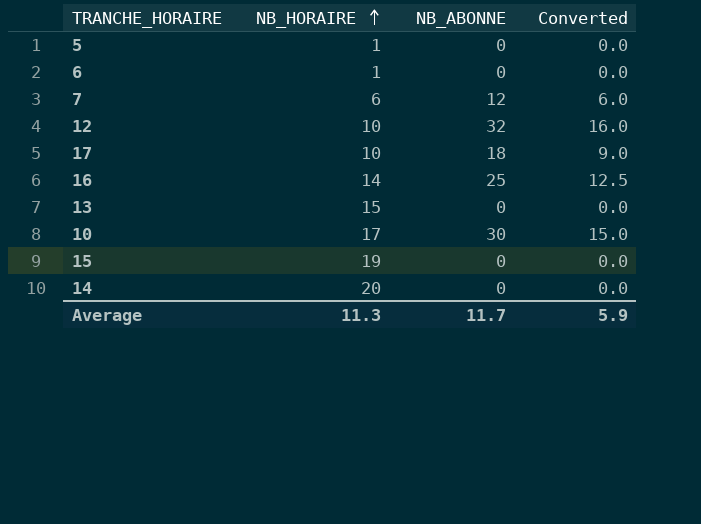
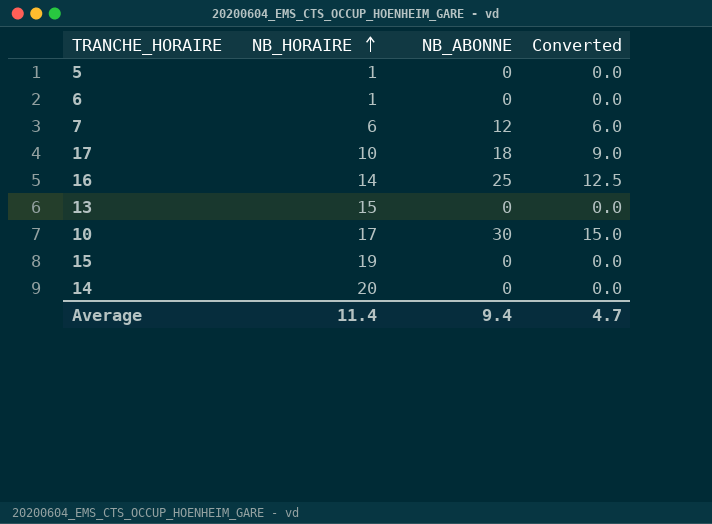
row 12: 10 | 32 | 16.0 -> none
Average | NB_HORAIRE: 11.3 -> 11.4
Average | NB_ABONNE: 11.7 -> 9.4
Average | Converted: 5.9 -> 4.7

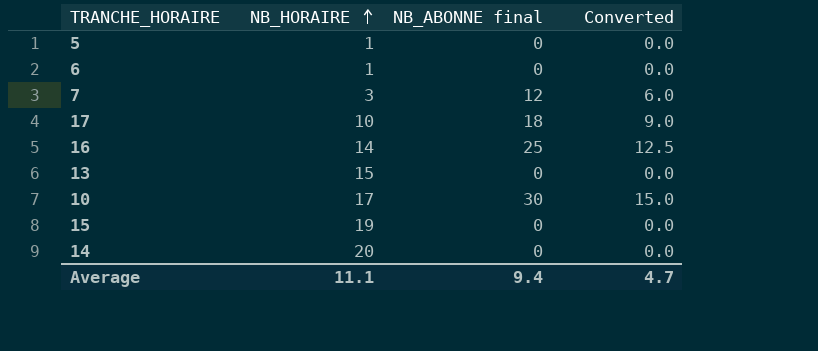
column name: NB_ABONNE -> NB_ABONNE final
7 | NB_HORAIRE: 6 -> 3
Average | NB_HORAIRE: 11.4 -> 11.1

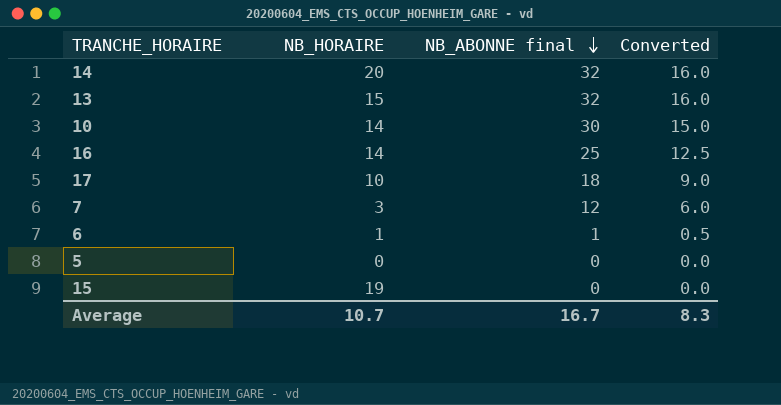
row order: NB_HORAIRE ascending -> NB_ABONNE final descending
14 | NB_ABONNE final: 0 -> 32
14 | Converted: 0.0 -> 16.0
13 | NB_ABONNE final: 0 -> 32
13 | Converted: 0.0 -> 16.0
10 | NB_HORAIRE: 17 -> 14
6 | NB_ABONNE final: 0 -> 1
6 | Converted: 0.0 -> 0.5
5 | NB_HORAIRE: 1 -> 0
Average | NB_HORAIRE: 11.1 -> 10.7
Average | NB_ABONNE final: 9.4 -> 16.7
Average | Converted: 4.7 -> 8.3

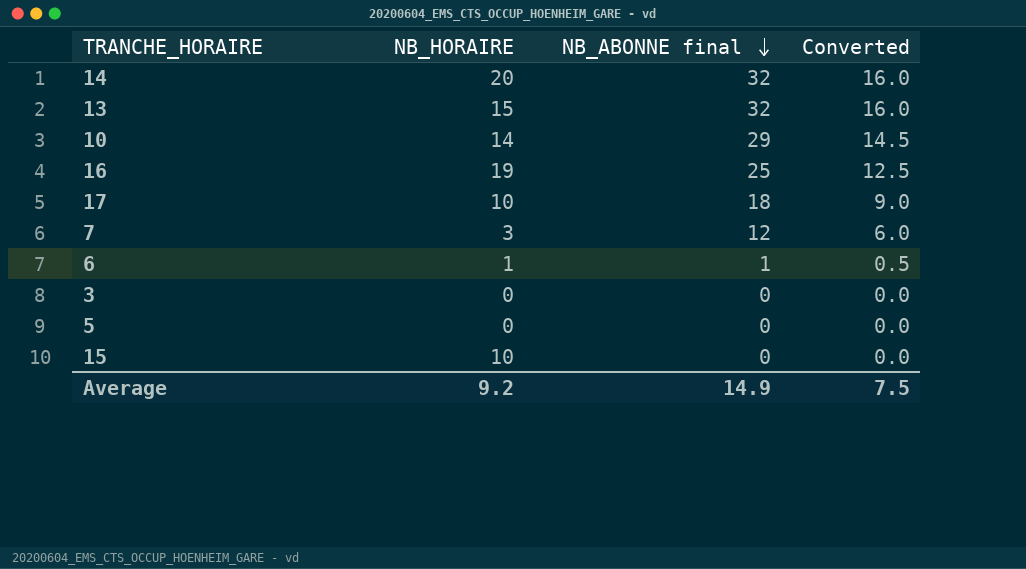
10 | NB_ABONNE final: 30 -> 29
10 | Converted: 15.0 -> 14.5
16 | NB_HORAIRE: 14 -> 19
row 3: none -> 0 | 0 | 0.0
15 | NB_HORAIRE: 19 -> 10
Average | NB_HORAIRE: 10.7 -> 9.2
Average | NB_ABONNE final: 16.7 -> 14.9
Average | Converted: 8.3 -> 7.5

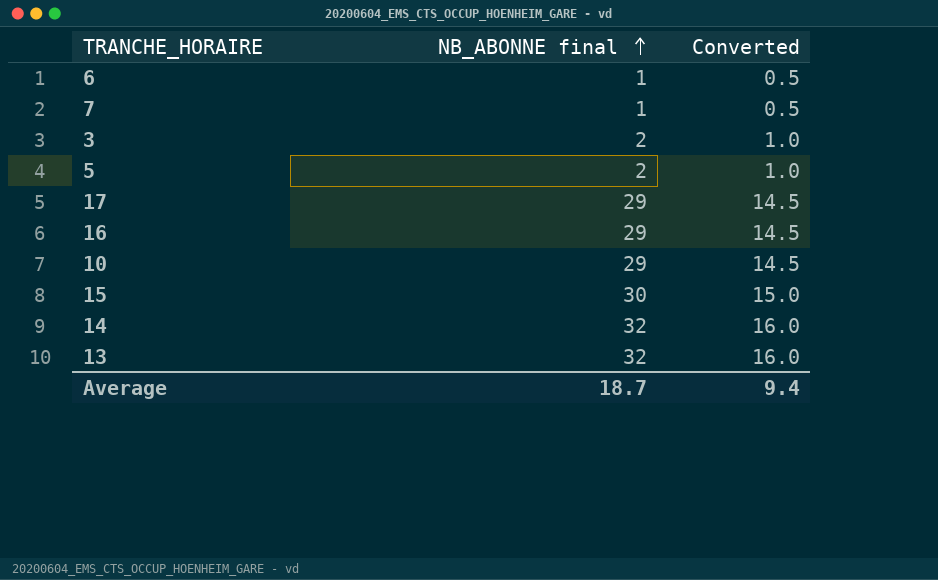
row order: NB_ABONNE final descending -> NB_ABONNE final ascending
column NB_HORAIRE | position: 2 -> none
7 | NB_ABONNE final: 12 -> 1
7 | Converted: 6.0 -> 0.5
3 | NB_ABONNE final: 0 -> 2
3 | Converted: 0.0 -> 1.0
5 | NB_ABONNE final: 0 -> 2
5 | Converted: 0.0 -> 1.0
17 | NB_ABONNE final: 18 -> 29
17 | Converted: 9.0 -> 14.5
16 | NB_ABONNE final: 25 -> 29
16 | Converted: 12.5 -> 14.5
15 | NB_ABONNE final: 0 -> 30
15 | Converted: 0.0 -> 15.0
Average | NB_ABONNE final: 14.9 -> 18.7
Average | Converted: 7.5 -> 9.4

